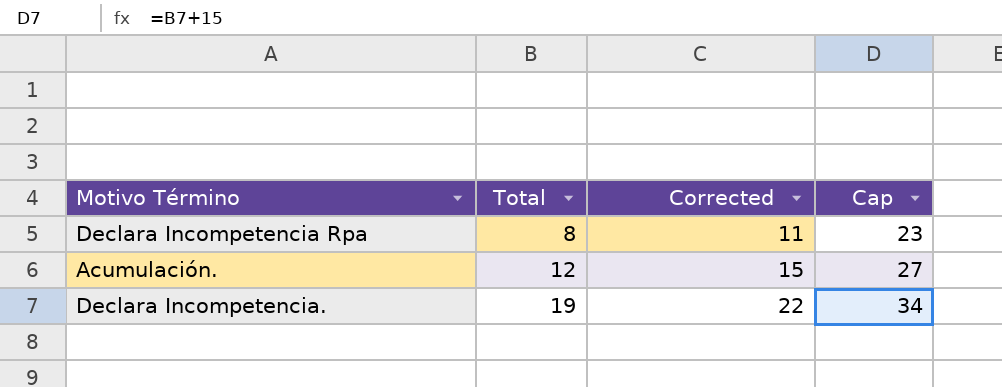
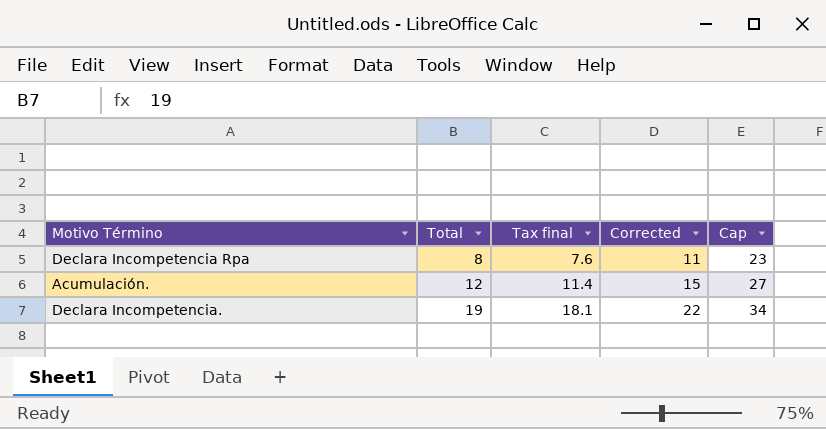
column Tax final | formula: none -> [Total] * 0.95

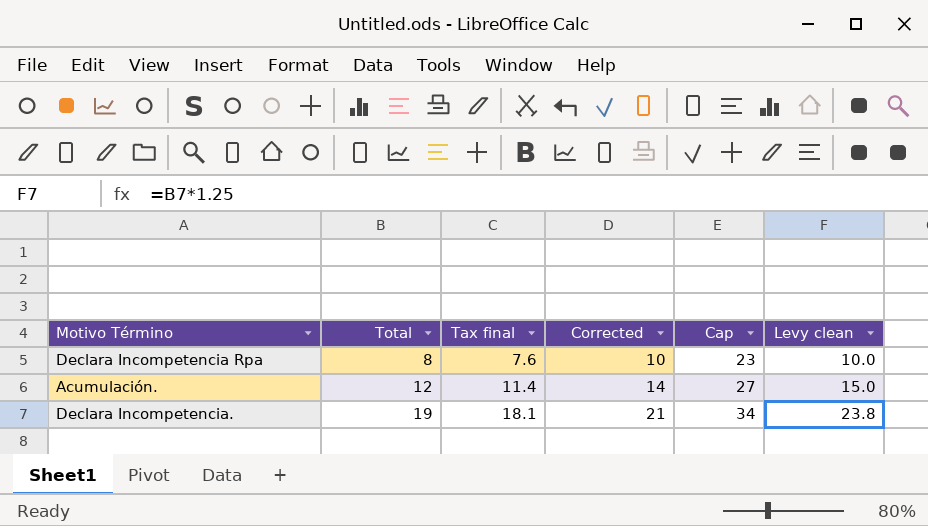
column Corrected | formula: [Total] + 3 -> [Total] + 2
column Levy clean | formula: none -> [Total] * 1.25

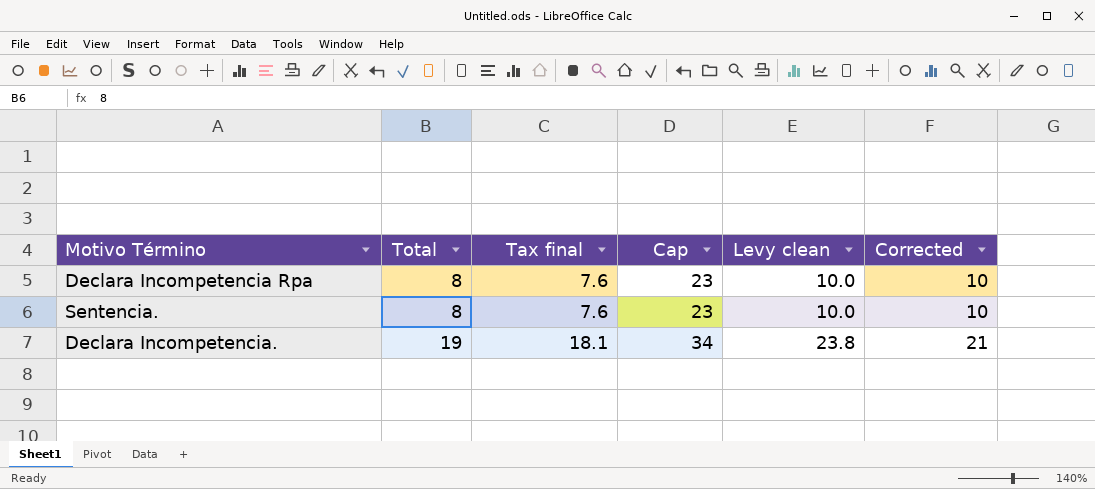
column Corrected | position: 4 -> 6
row Acumulación.: 12 | 11.4 | 14 | 27 | 15.0 -> none
row Sentencia.: none -> 8 | 7.6 | 23 | 10.0 | 10

